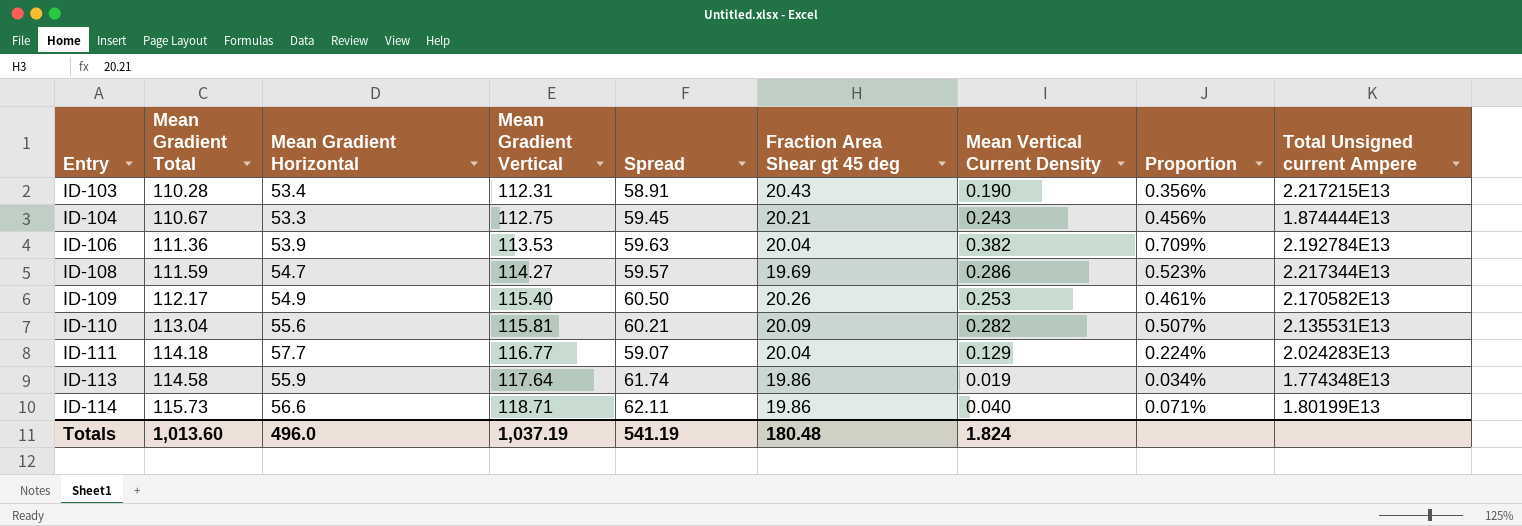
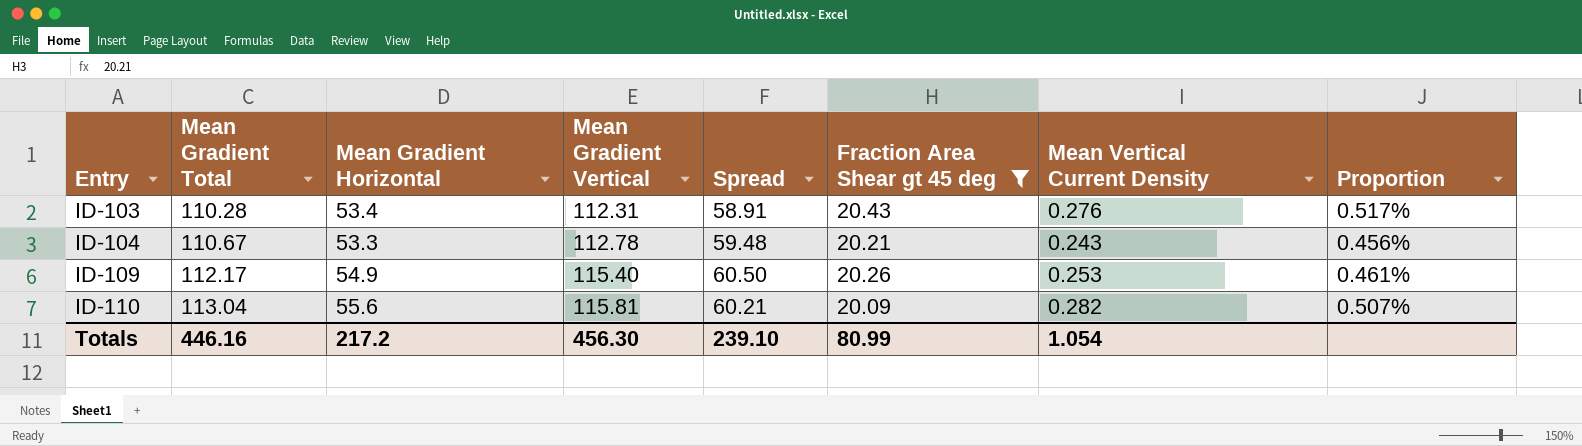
filter: none -> Fraction Area Shear gt 45 deg >= 20.09
column Total Unsigned current Ampere | position: 9 -> none
ID-103 | Mean Vertical Current Density: 0.190 -> 0.276
ID-103 | Proportion: 0.356% -> 0.517%
ID-104 | Mean Gradient Vertical: 112.75 -> 112.78
ID-104 | Spread: 59.45 -> 59.48
Totals | Mean Gradient Total: 1,013.60 -> 446.16
Totals | Mean Gradient Horizontal: 496.0 -> 217.2
Totals | Mean Gradient Vertical: 1,037.19 -> 456.30
Totals | Spread: 541.19 -> 239.10
Totals | Fraction Area Shear gt 45 deg: 180.48 -> 80.99
Totals | Mean Vertical Current Density: 1.824 -> 1.054

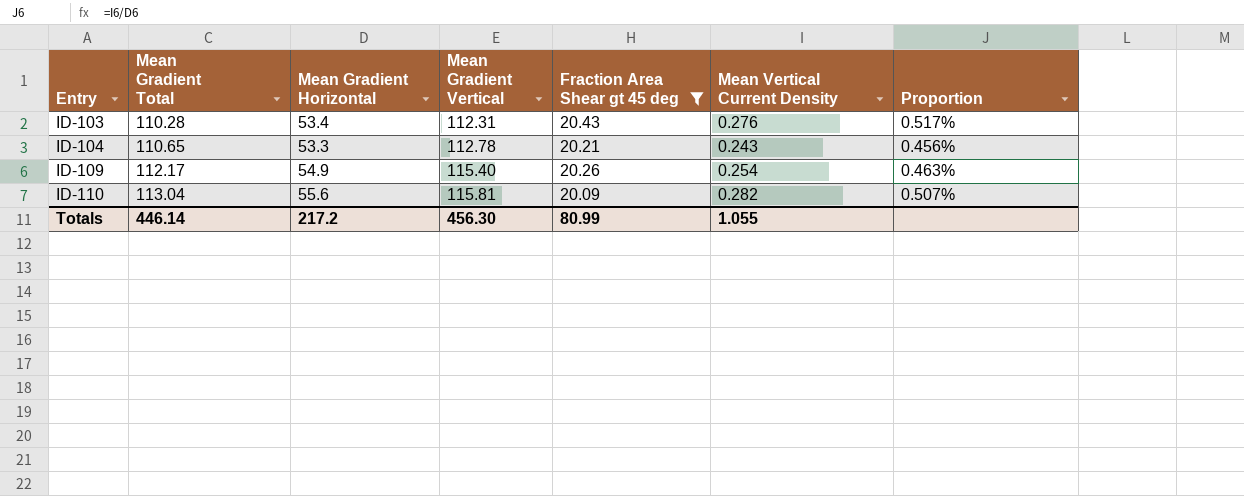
column Spread | formula: [Mean Gradient Vertical] - [Mean Gradient Horizontal] -> none
ID-104 | Mean Gradient Total: 110.67 -> 110.65
ID-109 | Mean Vertical Current Density: 0.253 -> 0.254
ID-109 | Proportion: 0.461% -> 0.463%
Totals | Mean Gradient Total: 446.16 -> 446.14
Totals | Mean Vertical Current Density: 1.054 -> 1.055

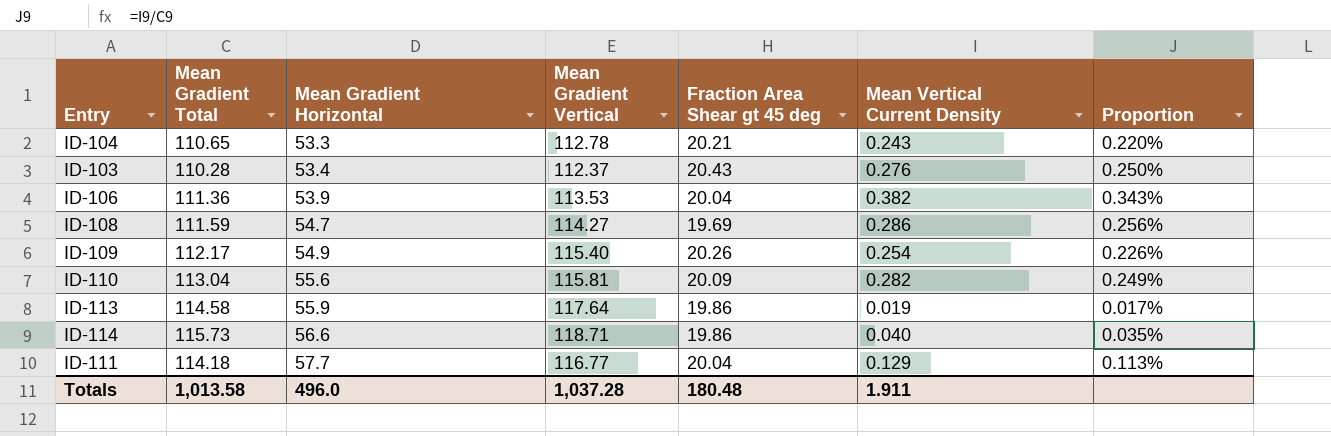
filter: Fraction Area Shear gt 45 deg >= 20.09 -> none
row order: Entry ascending -> Mean Gradient Horizontal ascending
column Proportion | formula: [Mean Vertical Current Density] / [Mean Gradient Horizontal] -> [Mean Vertical Current Density] / [Mean Gradient Total]
ID-103 | Mean Gradient Vertical: 112.31 -> 112.37
Totals | Mean Gradient Total: 446.14 -> 1,013.58
Totals | Mean Gradient Horizontal: 217.2 -> 496.0
Totals | Mean Gradient Vertical: 456.30 -> 1,037.28
Totals | Fraction Area Shear gt 45 deg: 80.99 -> 180.48
Totals | Mean Vertical Current Density: 1.055 -> 1.911

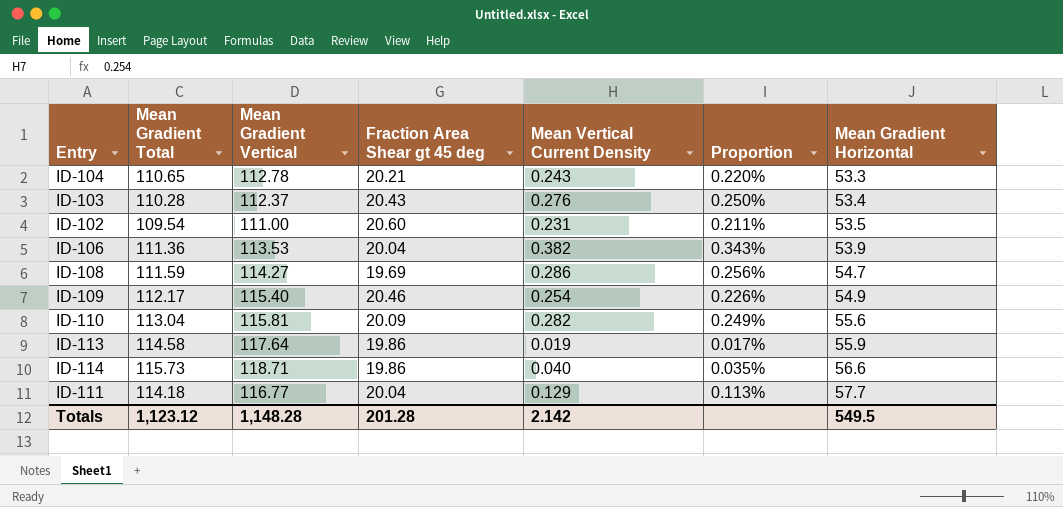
column Mean Gradient Horizontal | position: 3 -> 7
row ID-102: none -> 109.54 | 111.00 | 20.60 | 0.231 | 0.211% | 53.5
ID-109 | Fraction Area Shear gt 45 deg: 20.26 -> 20.46
Totals | Mean Gradient Total: 1,013.58 -> 1,123.12
Totals | Mean Gradient Vertical: 1,037.28 -> 1,148.28
Totals | Fraction Area Shear gt 45 deg: 180.48 -> 201.28
Totals | Mean Vertical Current Density: 1.911 -> 2.142
Totals | Mean Gradient Horizontal: 496.0 -> 549.5

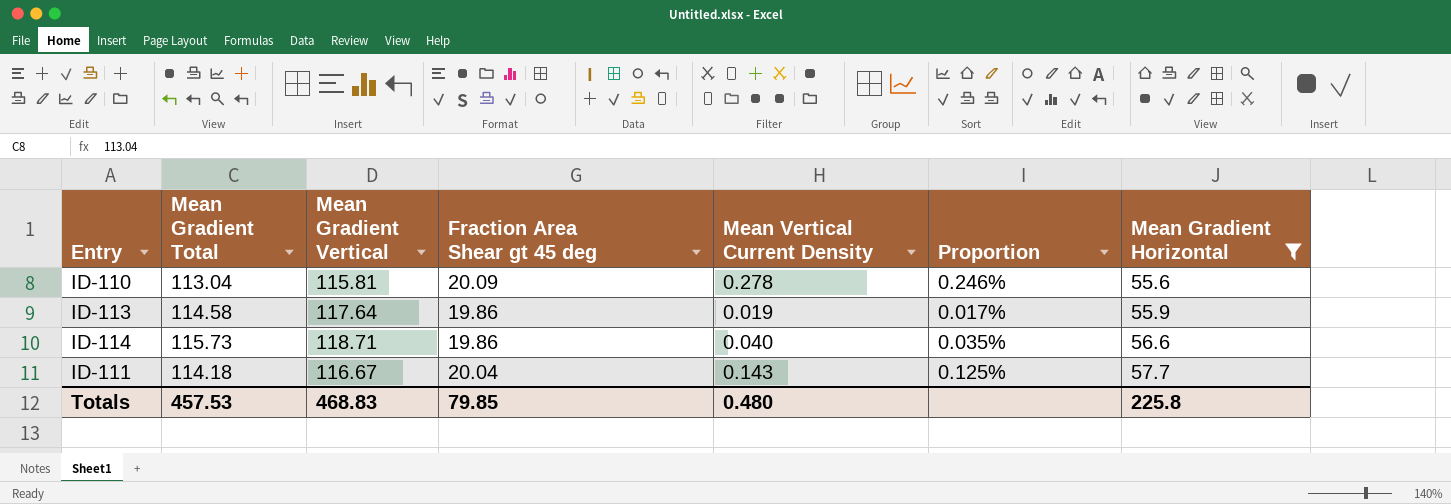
filter: none -> Mean Gradient Horizontal >= 55.6
ID-110 | Mean Vertical Current Density: 0.282 -> 0.278
ID-110 | Proportion: 0.249% -> 0.246%
ID-111 | Mean Gradient Vertical: 116.77 -> 116.67
ID-111 | Mean Vertical Current Density: 0.129 -> 0.143
ID-111 | Proportion: 0.113% -> 0.125%
Totals | Mean Gradient Total: 1,123.12 -> 457.53
Totals | Mean Gradient Vertical: 1,148.28 -> 468.83
Totals | Fraction Area Shear gt 45 deg: 201.28 -> 79.85
Totals | Mean Vertical Current Density: 2.142 -> 0.480
Totals | Mean Gradient Horizontal: 549.5 -> 225.8

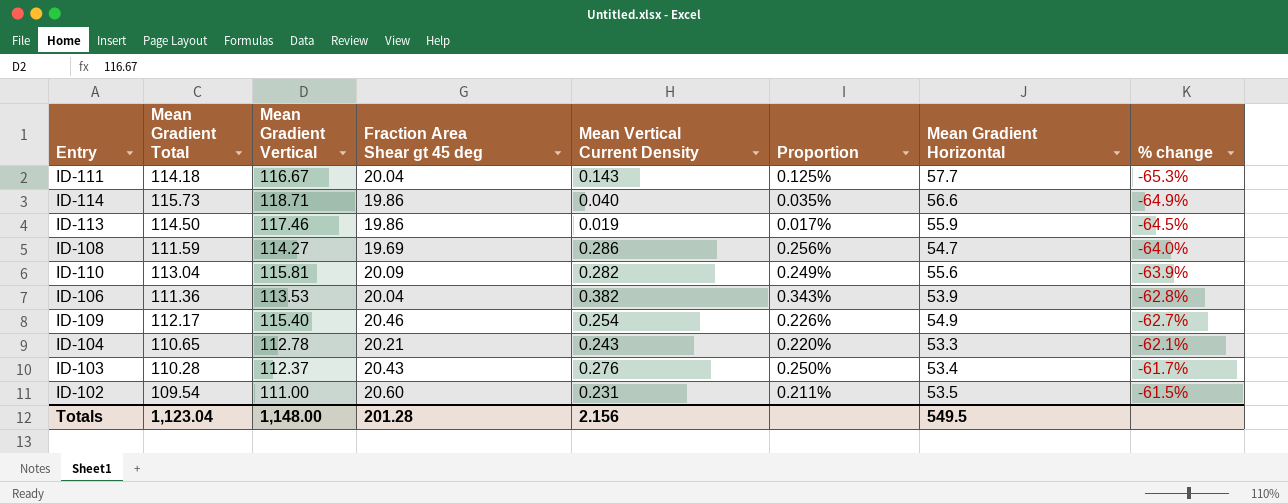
filter: Mean Gradient Horizontal >= 55.6 -> none
row order: Mean Gradient Horizontal ascending -> % change ascending
column % change | formula: none -> ([Fraction Area Shear gt 45 deg] - [Mean Gradient Horizontal]) / [Mean Gradient Horizontal]
ID-113 | Mean Gradient Total: 114.58 -> 114.50
ID-113 | Mean Gradient Vertical: 117.64 -> 117.46
ID-110 | Mean Vertical Current Density: 0.278 -> 0.282
ID-110 | Proportion: 0.246% -> 0.249%
Totals | Mean Gradient Total: 457.53 -> 1,123.04
Totals | Mean Gradient Vertical: 468.83 -> 1,148.00
Totals | Fraction Area Shear gt 45 deg: 79.85 -> 201.28
Totals | Mean Vertical Current Density: 0.480 -> 2.156
Totals | Mean Gradient Horizontal: 225.8 -> 549.5

